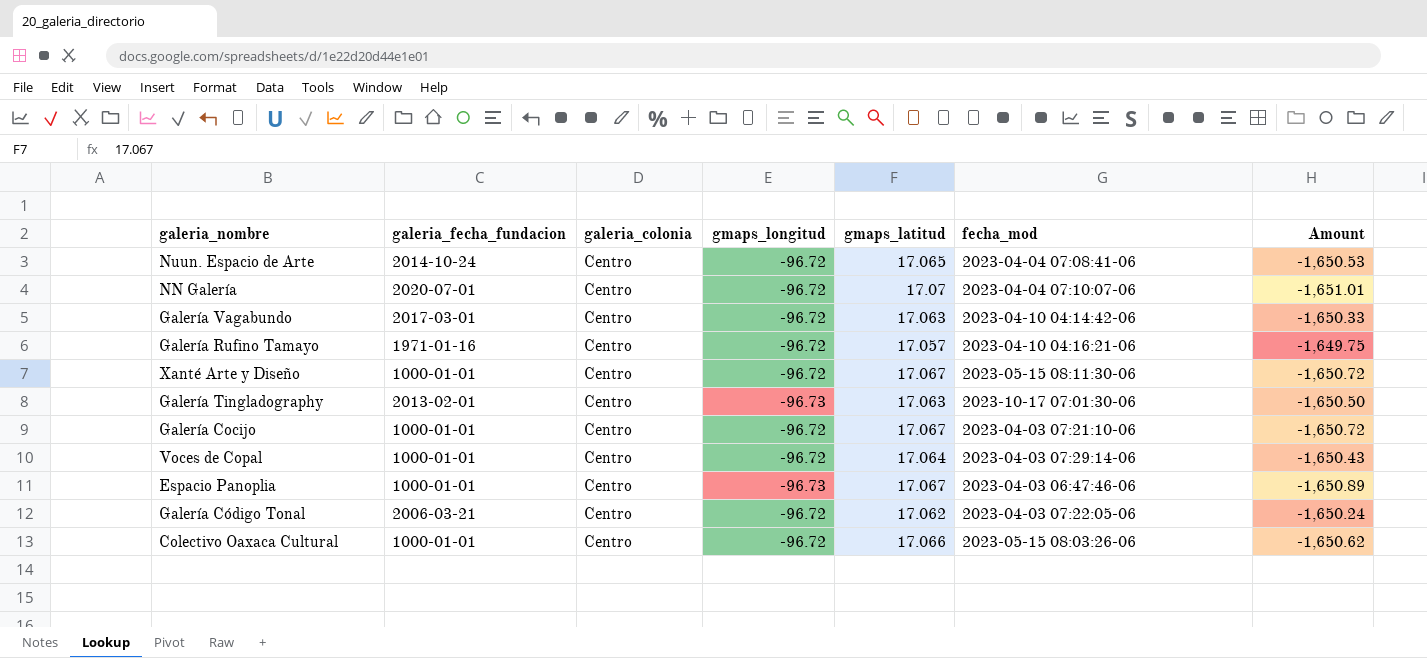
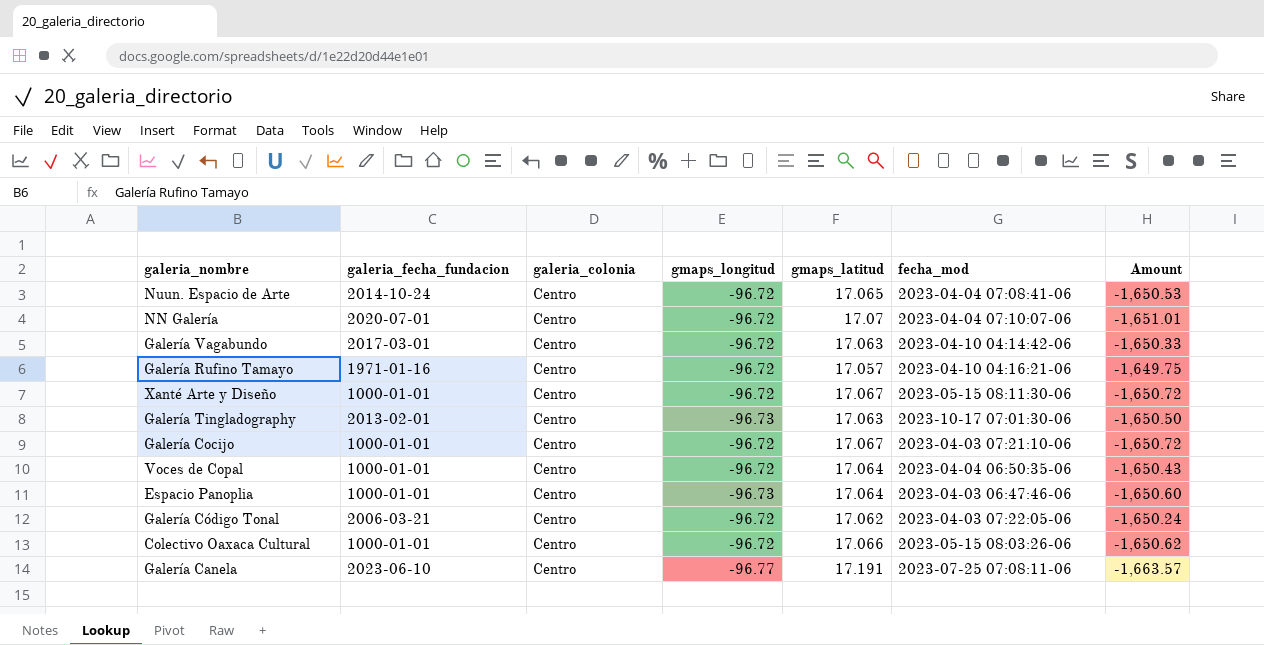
Voces de Copal | fecha_mod: 2023-04-03 07:29:14-06 -> 2023-04-04 06:50:35-06
Espacio Panoplia | gmaps_latitud: 17.067 -> 17.064
Espacio Panoplia | Amount: -1,650.89 -> -1,650.60
row Galería Canela: none -> 2023-06-10 | Centro | -96.77 | 17.191 | 2023-07-25 07:08:11-06 | -1,663.57

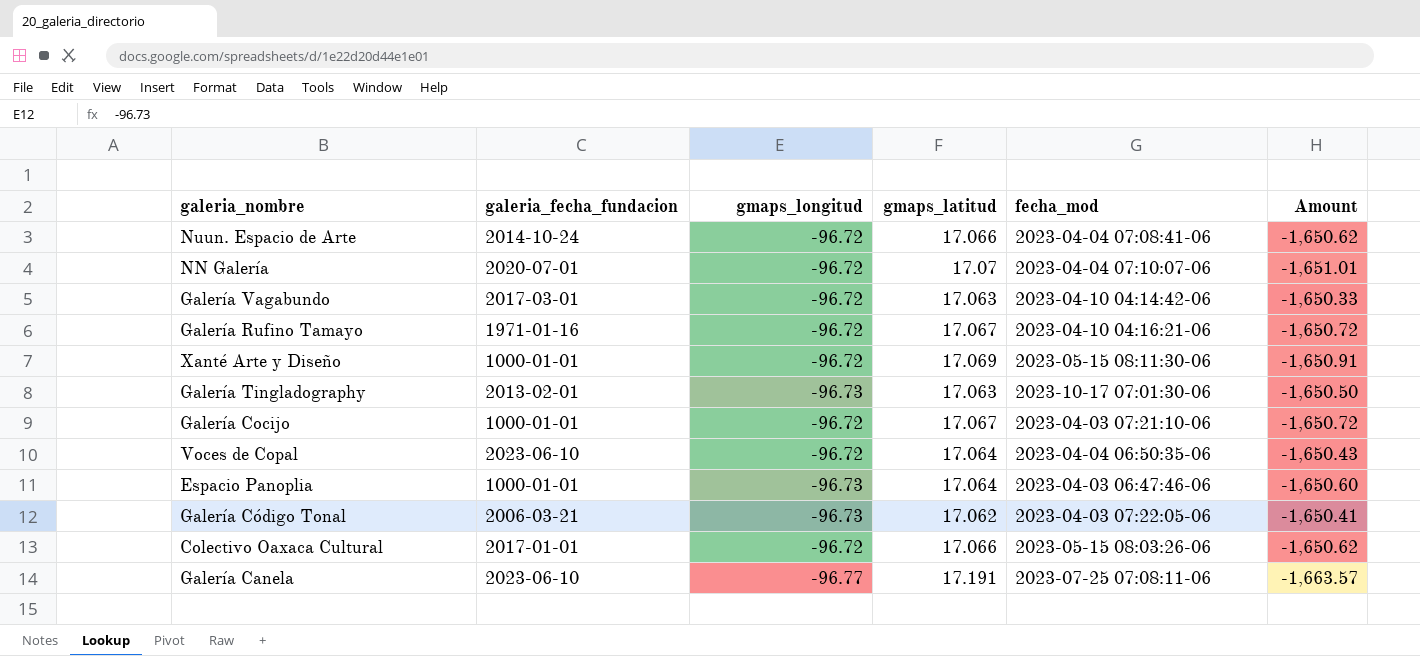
column galeria_colonia | position: 3 -> none
Nuun. Espacio de Arte | gmaps_latitud: 17.065 -> 17.066
Nuun. Espacio de Arte | Amount: -1,650.53 -> -1,650.62
Galería Rufino Tamayo | gmaps_latitud: 17.057 -> 17.067
Galería Rufino Tamayo | Amount: -1,649.75 -> -1,650.72
Xanté Arte y Diseño | gmaps_latitud: 17.067 -> 17.069
Xanté Arte y Diseño | Amount: -1,650.72 -> -1,650.91
Voces de Copal | galeria_fecha_fundacion: 1000-01-01 -> 2023-06-10
Galería Código Tonal | gmaps_longitud: -96.72 -> -96.73
Galería Código Tonal | Amount: -1,650.24 -> -1,650.41
Colectivo Oaxaca Cultural | galeria_fecha_fundacion: 1000-01-01 -> 2017-01-01

